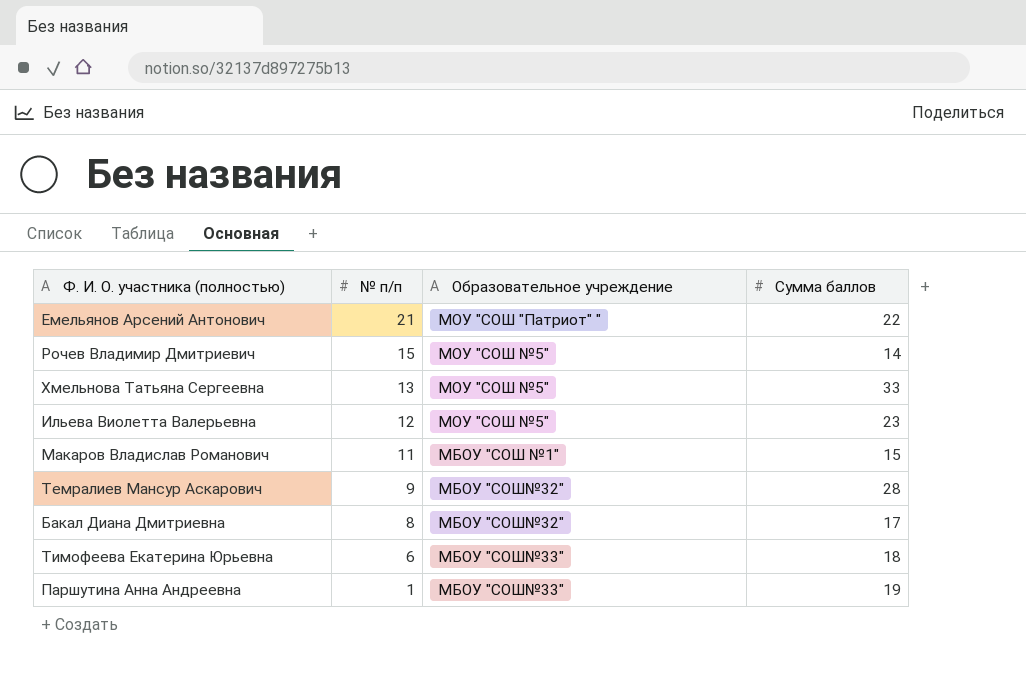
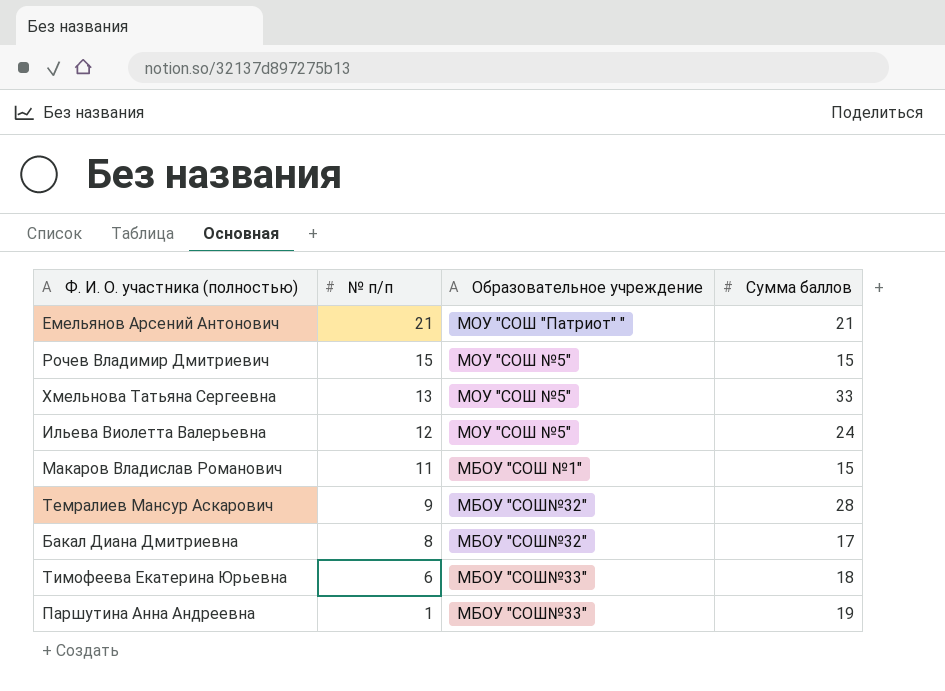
Емельянов Арсений Антонович | Сумма баллов: 22 -> 21
Рочев Владимир Дмитриевич | Сумма баллов: 14 -> 15
Ильева Виолетта Валерьевна | Сумма баллов: 23 -> 24

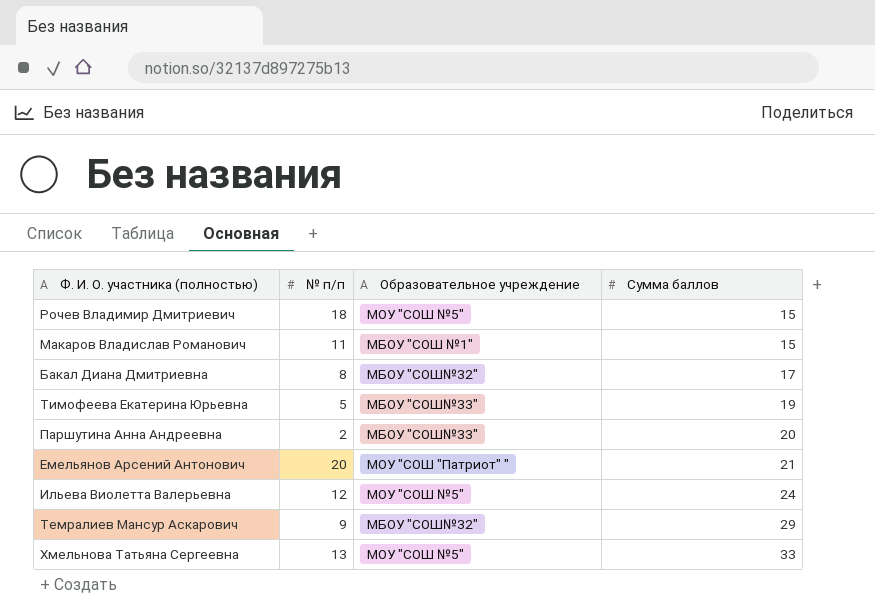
row order: № п/п descending -> Сумма баллов ascending
Рочев Владимир Дмитриевич | № п/п: 15 -> 18
Тимофеева Екатерина Юрьевна | № п/п: 6 -> 5
Тимофеева Екатерина Юрьевна | Сумма баллов: 18 -> 19
Паршутина Анна Андреевна | № п/п: 1 -> 2
Паршутина Анна Андреевна | Сумма баллов: 19 -> 20
Емельянов Арсений Антонович | № п/п: 21 -> 20
Темралиев Мансур Аскарович | Сумма баллов: 28 -> 29

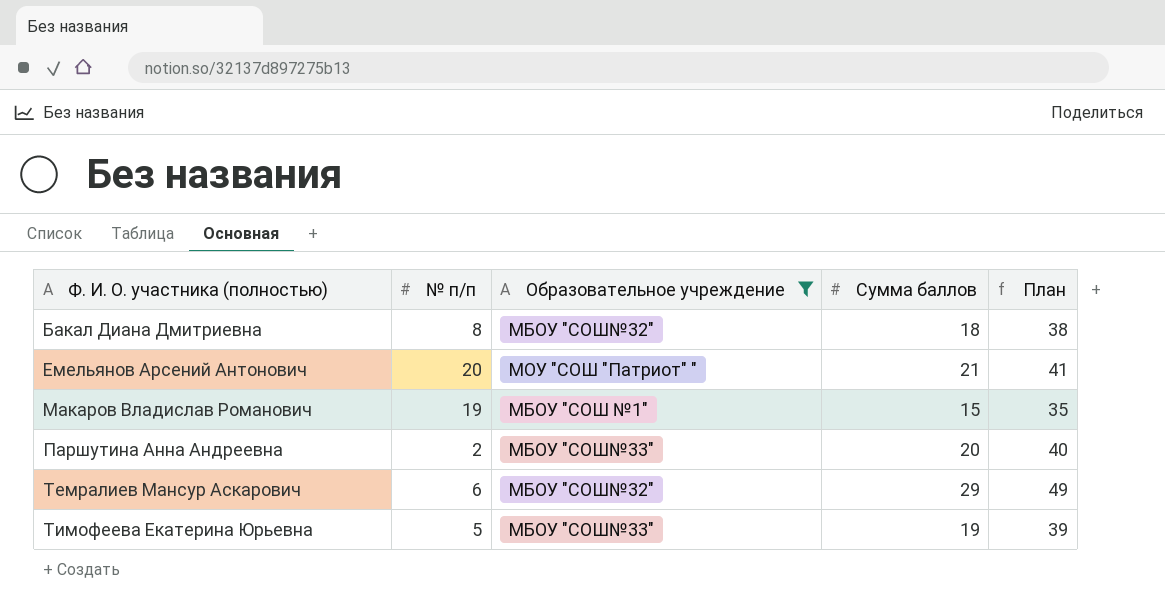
filter: none -> Образовательное учреждение != МОУ "СОШ №5"
row order: Сумма баллов ascending -> Ф. И. О. участника (полностью) ascending
column План | formula: none -> [Сумма баллов] + 20
Бакал Диана Дмитриевна | Сумма баллов: 17 -> 18
Макаров Владислав Романович | № п/п: 11 -> 19
Темралиев Мансур Аскарович | № п/п: 9 -> 6

